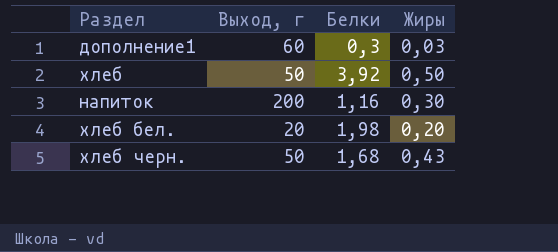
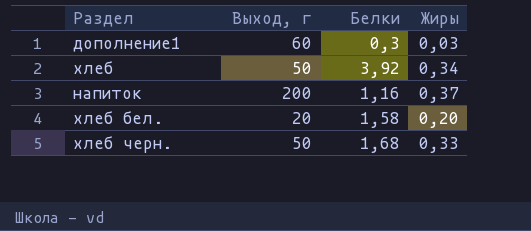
хлеб | Жиры: 0,50 -> 0,34
напиток | Жиры: 0,30 -> 0,37
хлеб бел. | Белки: 1,98 -> 1,58
хлеб черн. | Жиры: 0,43 -> 0,33

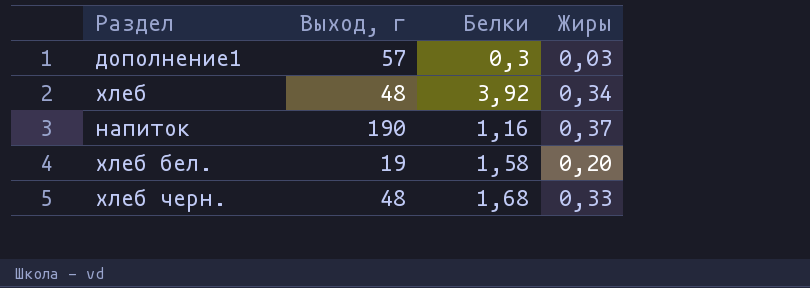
дополнение1 | Выход, г: 60 -> 57
хлеб | Выход, г: 50 -> 48
напиток | Выход, г: 200 -> 190
хлеб бел. | Выход, г: 20 -> 19
хлеб черн. | Выход, г: 50 -> 48

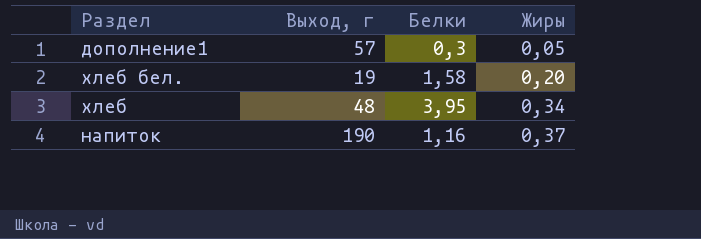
row order: none -> Жиры ascending
row хлеб черн.: 48 | 1,68 | 0,33 -> none
дополнение1 | Жиры: 0,03 -> 0,05
хлеб | Белки: 3,92 -> 3,95

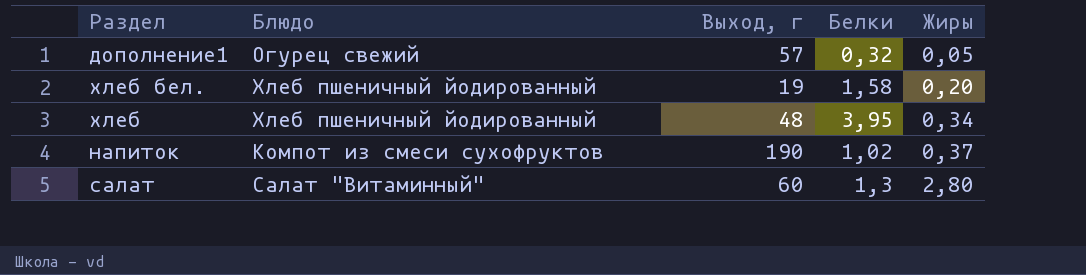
column Блюдо | position: none -> 2
дополнение1 | Белки: 0,3 -> 0,32
напиток | Белки: 1,16 -> 1,02
row салат: none -> Салат "Витаминный" | 60 | 1,3 | 2,80

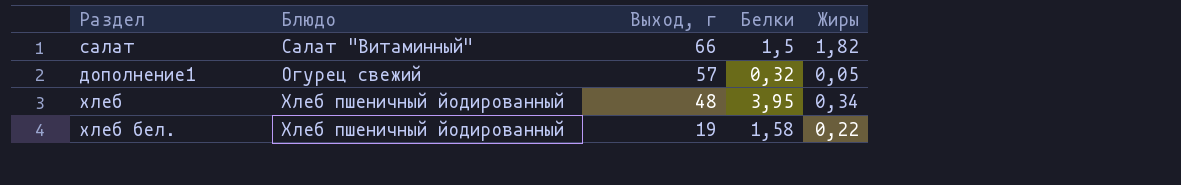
row order: Жиры ascending -> Выход, г descending
row напиток: Компот из смеси сухофруктов | 190 | 1,02 | 0,37 -> none
салат | Выход, г: 60 -> 66
салат | Белки: 1,3 -> 1,5
салат | Жиры: 2,80 -> 1,82
хлеб бел. | Жиры: 0,20 -> 0,22

